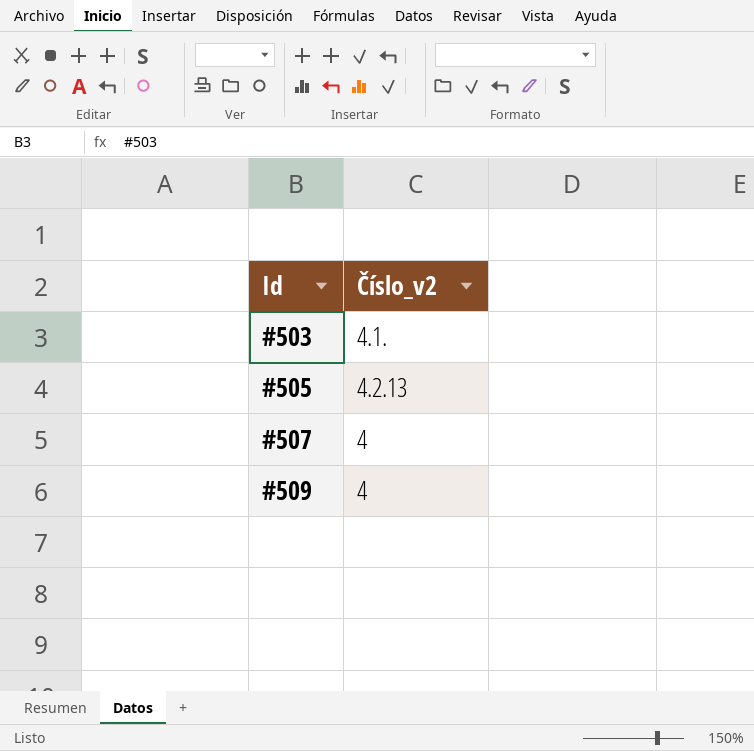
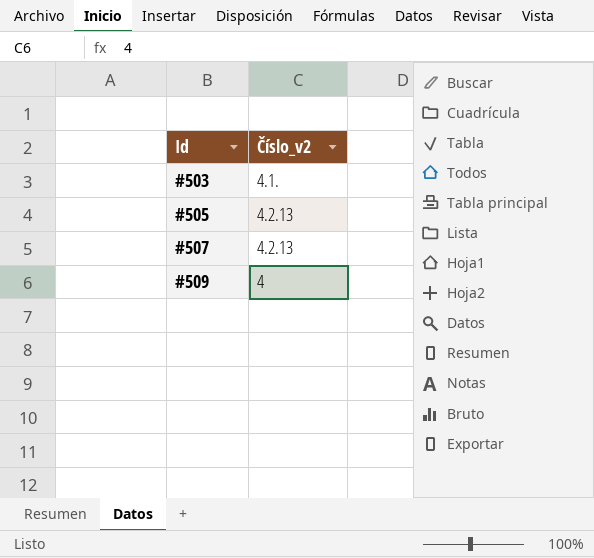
#507 | Číslo_v2: 4 -> 4.2.13

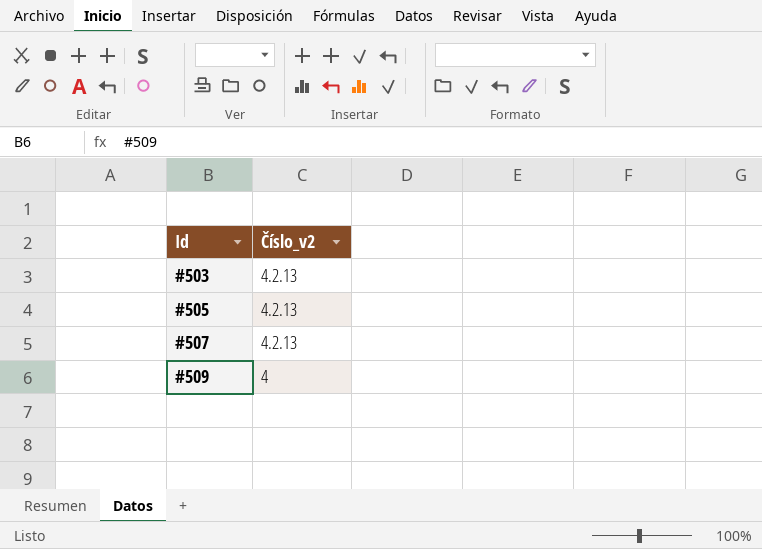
#503 | Číslo_v2: 4.1. -> 4.2.13

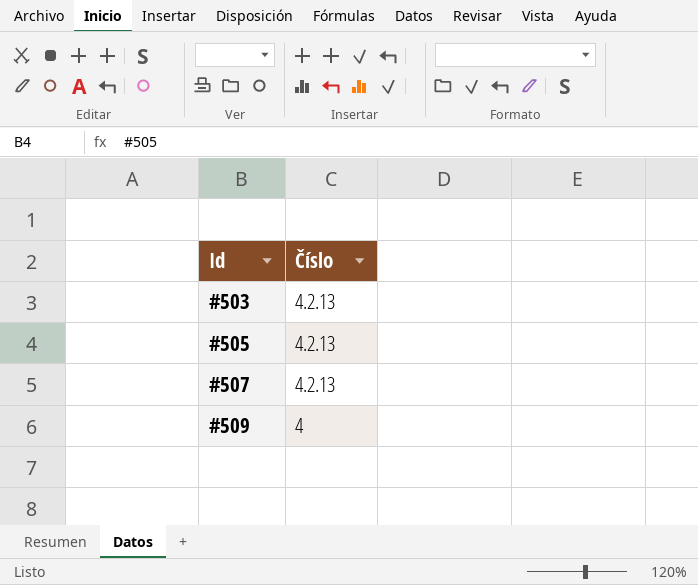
column name: Číslo_v2 -> Číslo

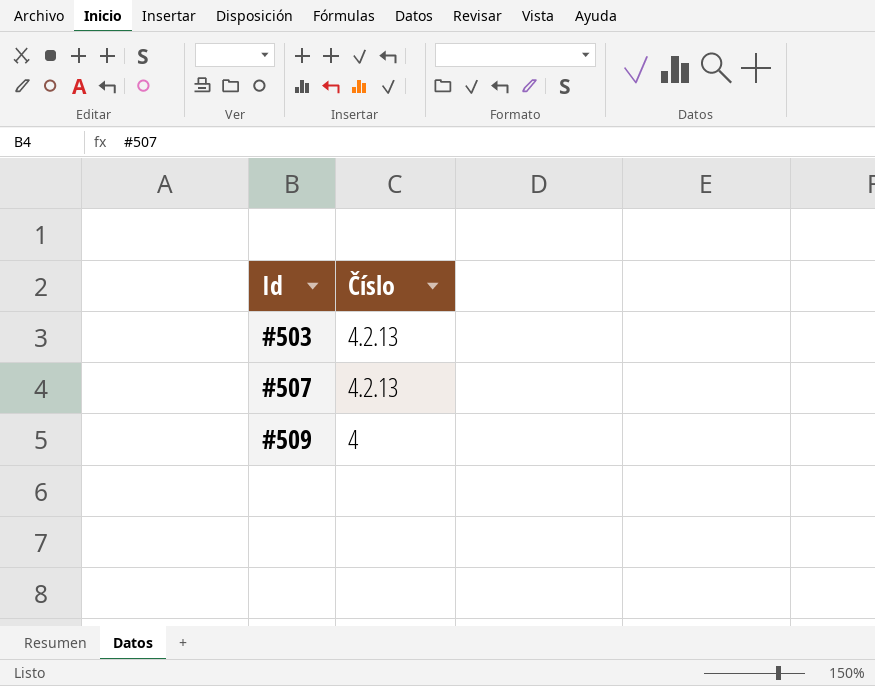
row #505: 4.2.13 -> none

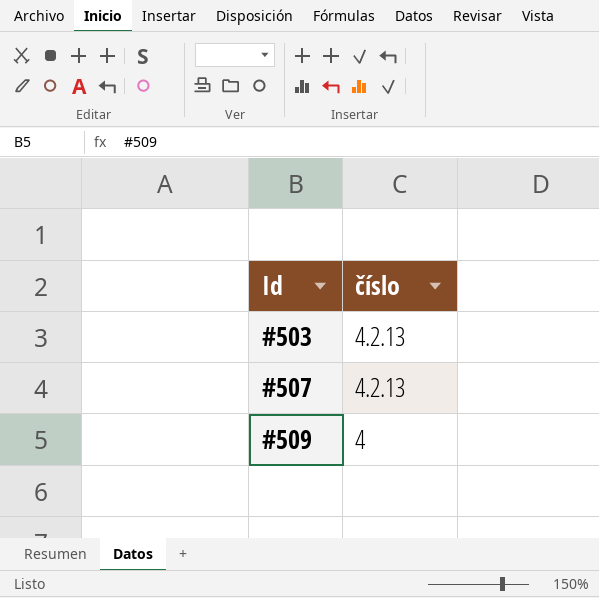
column name: Číslo -> číslo

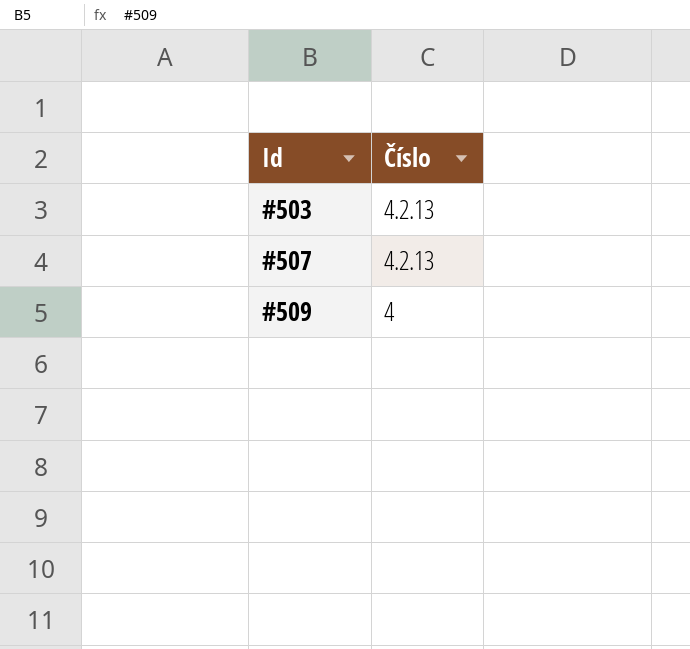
column name: číslo -> Číslo

